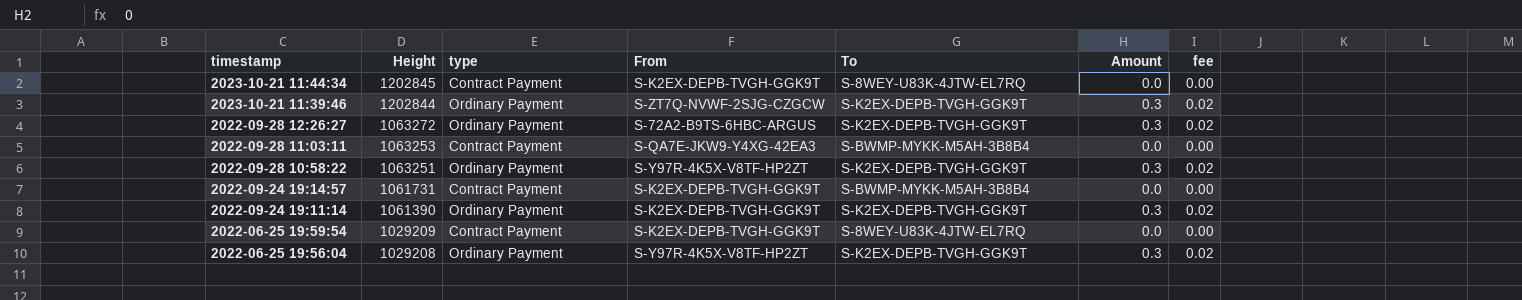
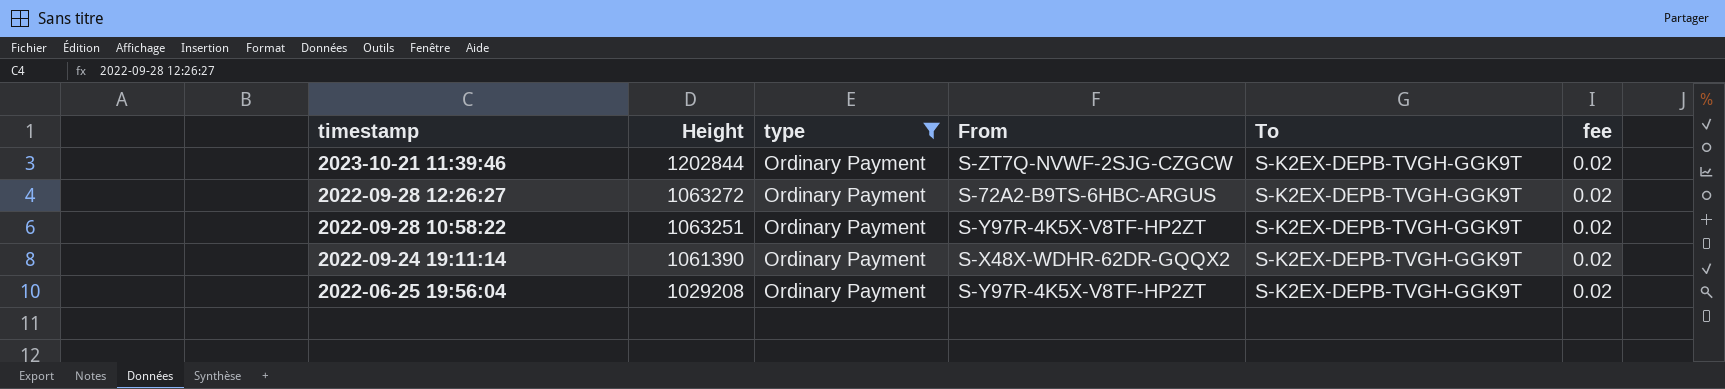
filter: none -> type = Ordinary Payment
column Amount | position: 6 -> none
2022-09-24 19:11:14 | From: S-K2EX-DEPB-TVGH-GGK9T -> S-X48X-WDHR-62DR-GQQX2

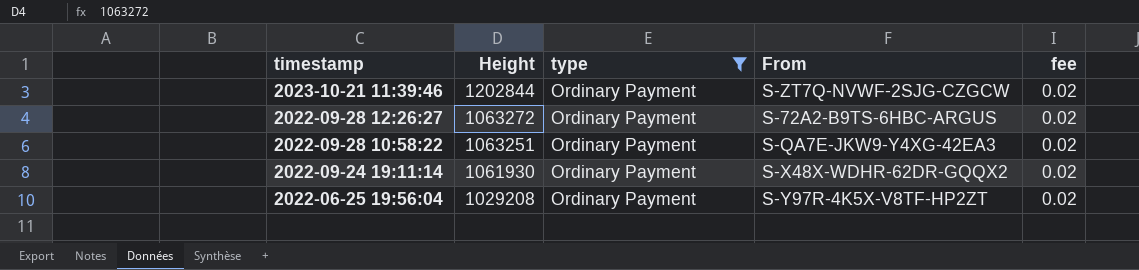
column To | position: 5 -> none
2022-09-28 10:58:22 | From: S-Y97R-4K5X-V8TF-HP2ZT -> S-QA7E-JKW9-Y4XG-42EA3
2022-09-24 19:11:14 | Height: 1061390 -> 1061930

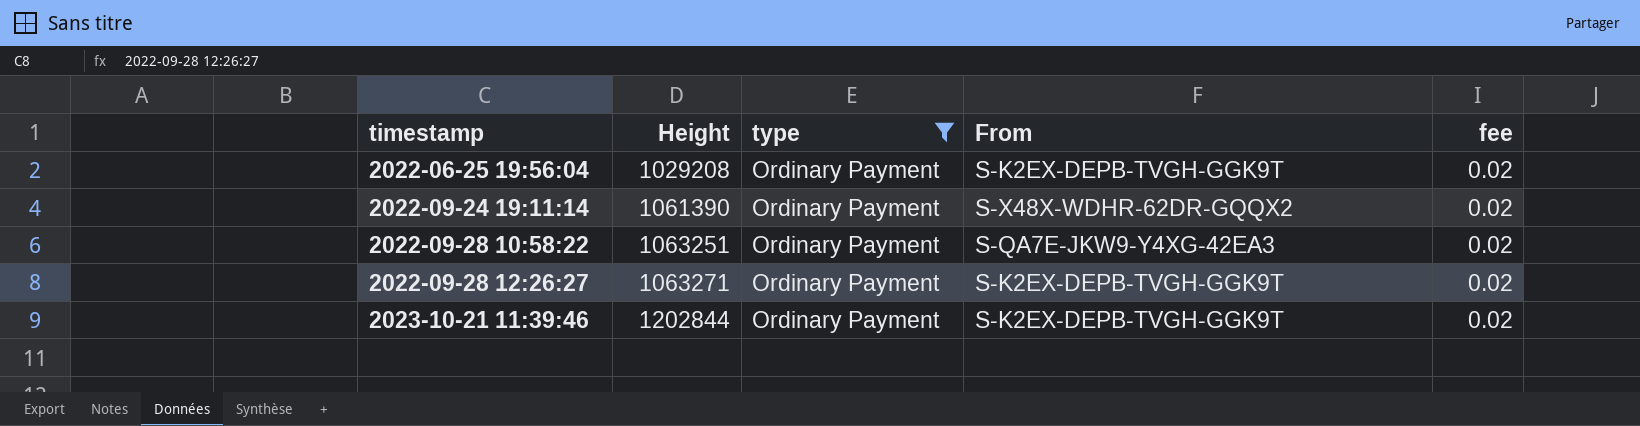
row order: timestamp descending -> timestamp ascending
2022-06-25 19:56:04 | From: S-Y97R-4K5X-V8TF-HP2ZT -> S-K2EX-DEPB-TVGH-GGK9T
2022-09-24 19:11:14 | Height: 1061930 -> 1061390
2022-09-28 12:26:27 | Height: 1063272 -> 1063271
2022-09-28 12:26:27 | From: S-72A2-B9TS-6HBC-ARGUS -> S-K2EX-DEPB-TVGH-GGK9T
2023-10-21 11:39:46 | From: S-ZT7Q-NVWF-2SJG-CZGCW -> S-K2EX-DEPB-TVGH-GGK9T

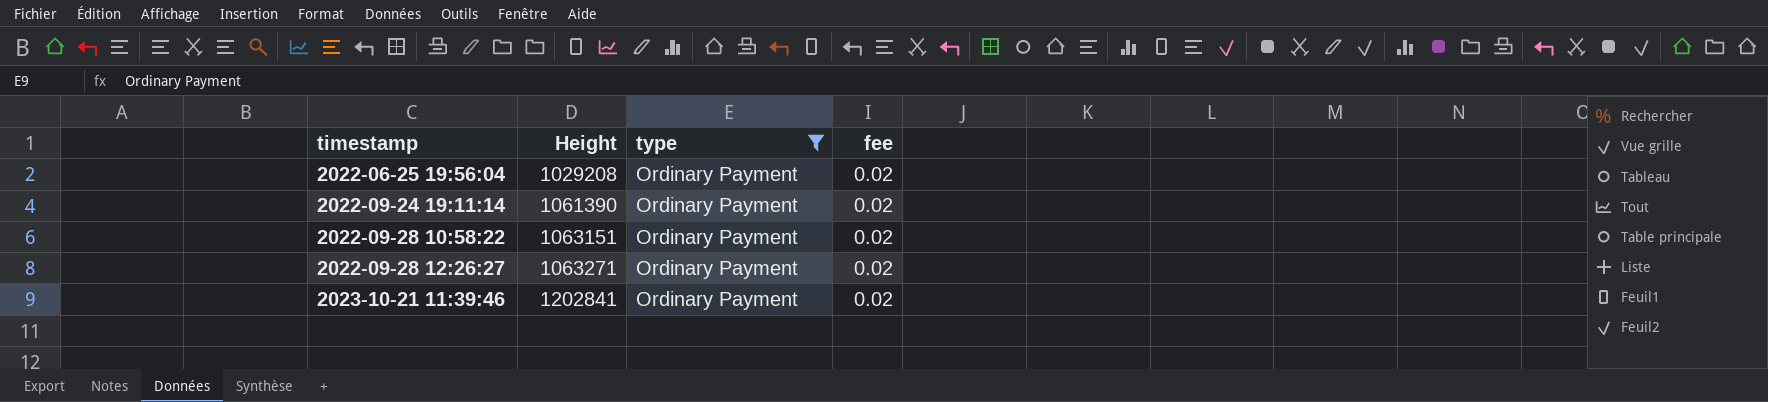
column From | position: 4 -> none
2022-09-28 10:58:22 | Height: 1063251 -> 1063151
2023-10-21 11:39:46 | Height: 1202844 -> 1202841

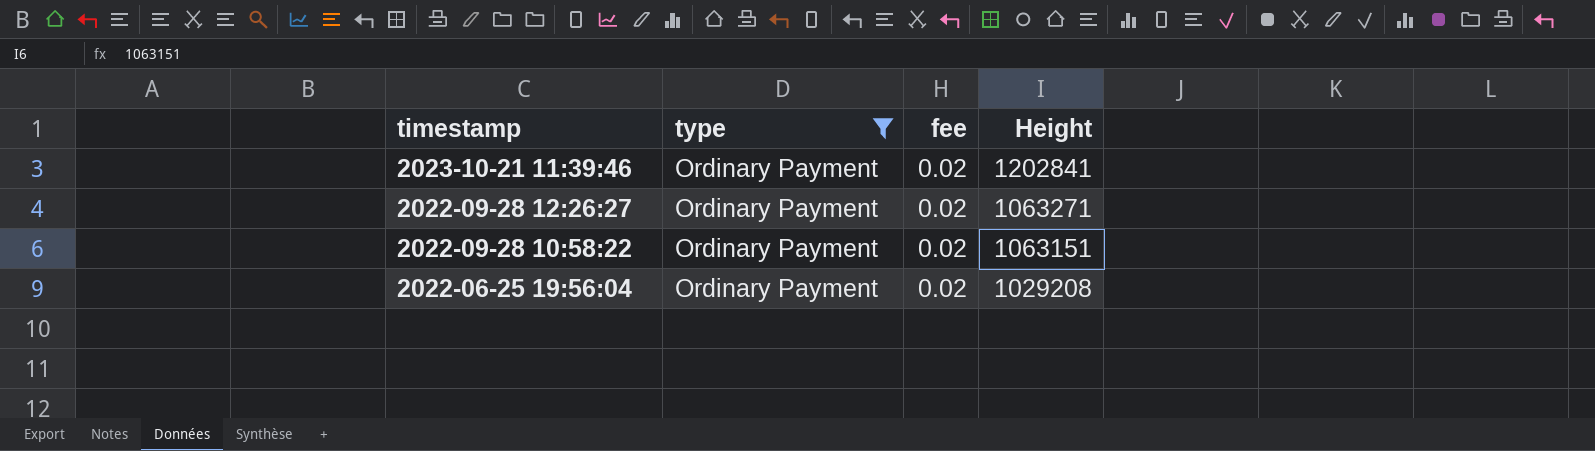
row order: timestamp ascending -> timestamp descending
column Height | position: 2 -> 4
row 2022-09-24 19:11:14: 1061390 | Ordinary Payment | 0.02 -> none

